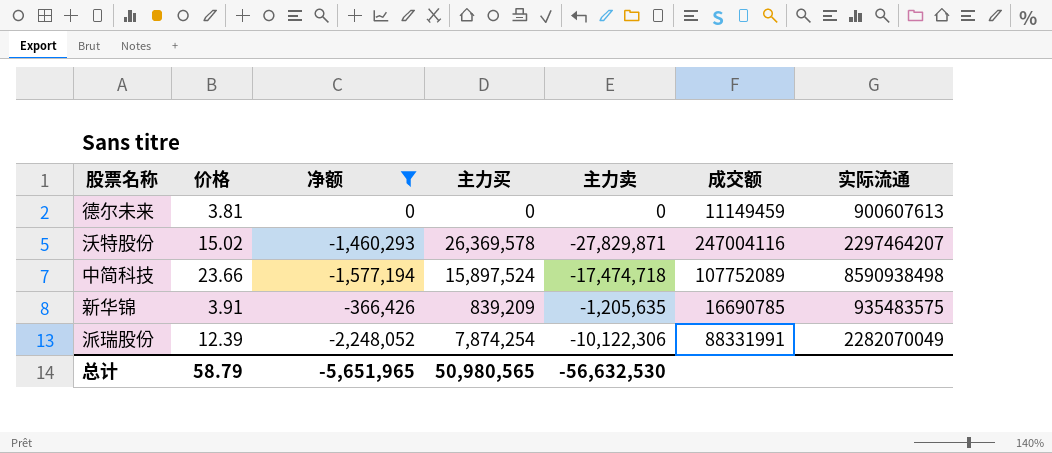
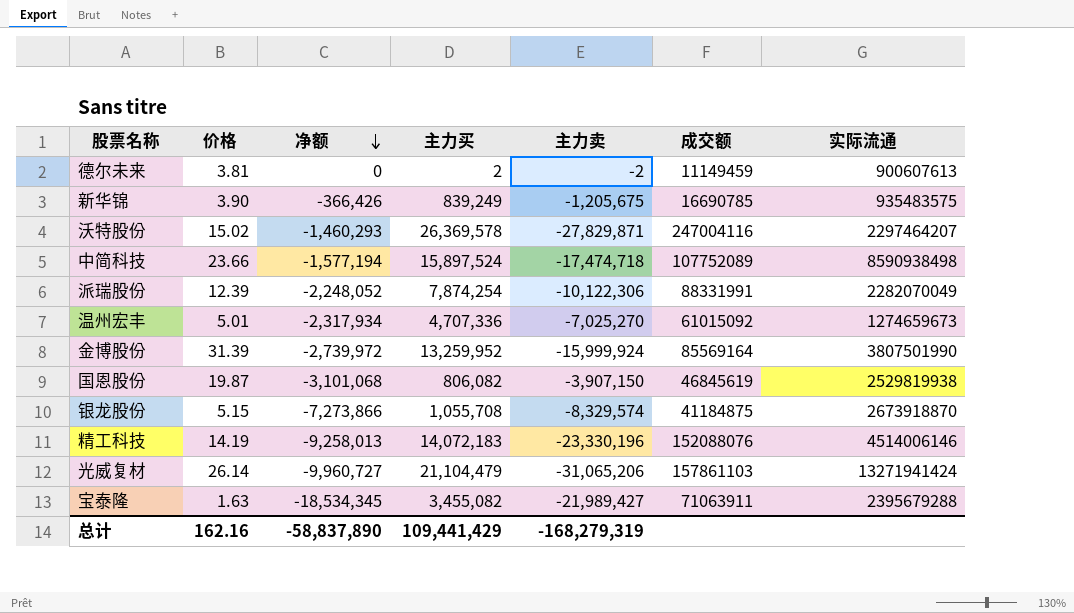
filter: 净额 >= -2,248,052 -> none
row order: none -> 净额 descending
德尔未来 | 主力买: 0 -> 2
德尔未来 | 主力卖: 0 -> -2
新华锦 | 价格: 3.91 -> 3.90
新华锦 | 主力买: 839,209 -> 839,249
新华锦 | 主力卖: -1,205,635 -> -1,205,675
总计 | 价格: 58.79 -> 162.16
总计 | 净额: -5,651,965 -> -58,837,890
总计 | 主力买: 50,980,565 -> 109,441,429
总计 | 主力卖: -56,632,530 -> -168,279,319

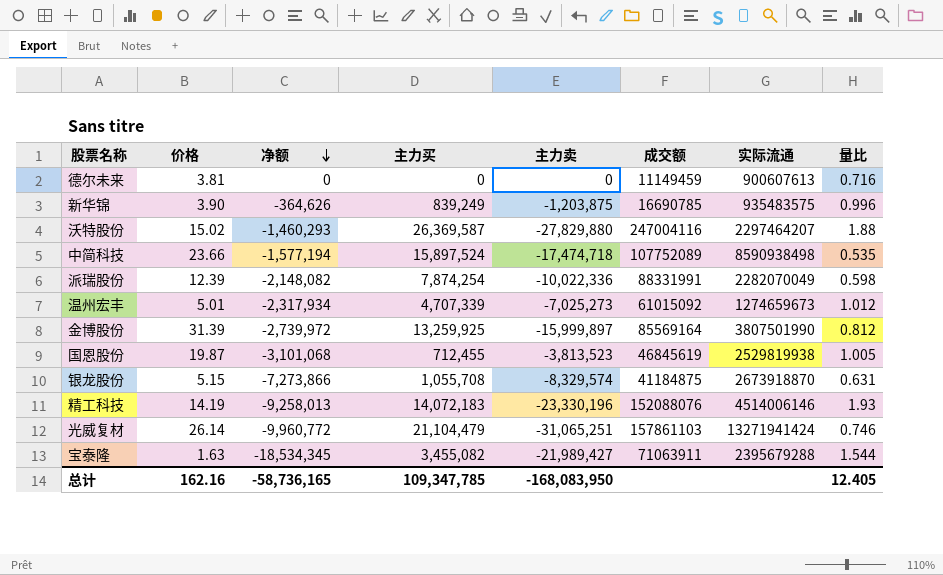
column 量比 | position: none -> 8
德尔未来 | 主力买: 2 -> 0
德尔未来 | 主力卖: -2 -> 0
新华锦 | 净额: -366,426 -> -364,626
新华锦 | 主力卖: -1,205,675 -> -1,203,875
沃特股份 | 主力买: 26,369,578 -> 26,369,587
沃特股份 | 主力卖: -27,829,871 -> -27,829,880
派瑞股份 | 净额: -2,248,052 -> -2,148,082
派瑞股份 | 主力卖: -10,122,306 -> -10,022,336
温州宏丰 | 主力买: 4,707,336 -> 4,707,339
温州宏丰 | 主力卖: -7,025,270 -> -7,025,273
金博股份 | 主力买: 13,259,952 -> 13,259,925
金博股份 | 主力卖: -15,999,924 -> -15,999,897
国恩股份 | 主力买: 806,082 -> 712,455
国恩股份 | 主力卖: -3,907,150 -> -3,813,523
光威复材 | 净额: -9,960,727 -> -9,960,772
光威复材 | 主力卖: -31,065,206 -> -31,065,251
总计 | 净额: -58,837,890 -> -58,736,165
总计 | 主力买: 109,441,429 -> 109,347,785
总计 | 主力卖: -168,279,319 -> -168,083,950

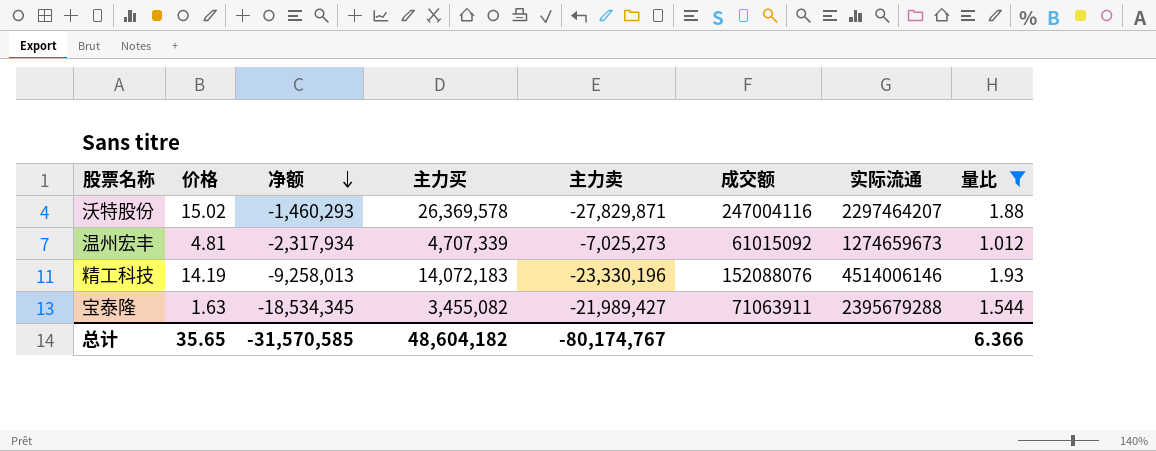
filter: none -> 量比 >= 1.012
沃特股份 | 主力买: 26,369,587 -> 26,369,578
沃特股份 | 主力卖: -27,829,880 -> -27,829,871
温州宏丰 | 价格: 5.01 -> 4.81
总计 | 价格: 162.16 -> 35.65
总计 | 净额: -58,736,165 -> -31,570,585
总计 | 主力买: 109,347,785 -> 48,604,182
总计 | 主力卖: -168,083,950 -> -80,174,767
总计 | 量比: 12.405 -> 6.366

